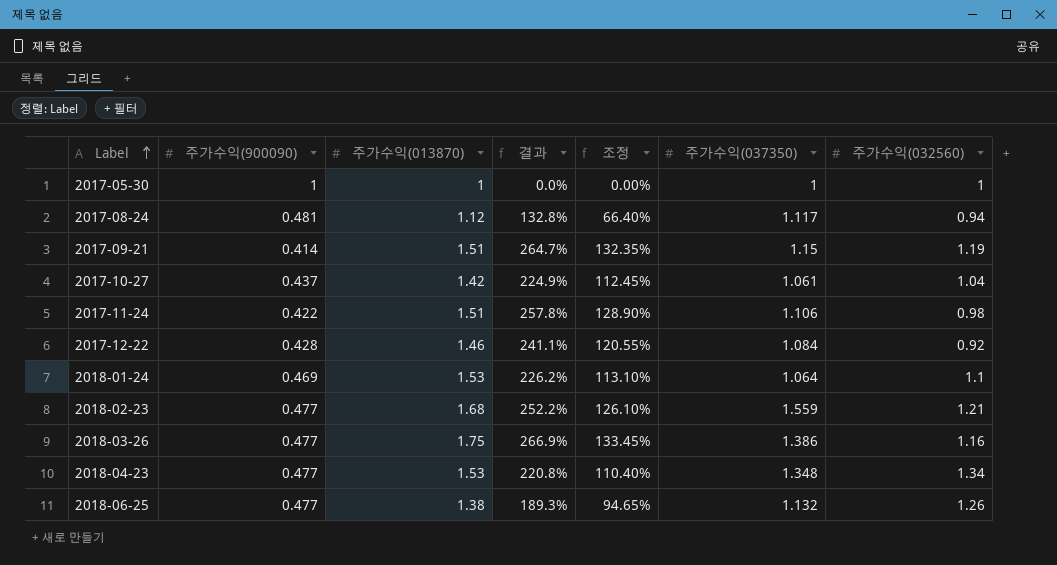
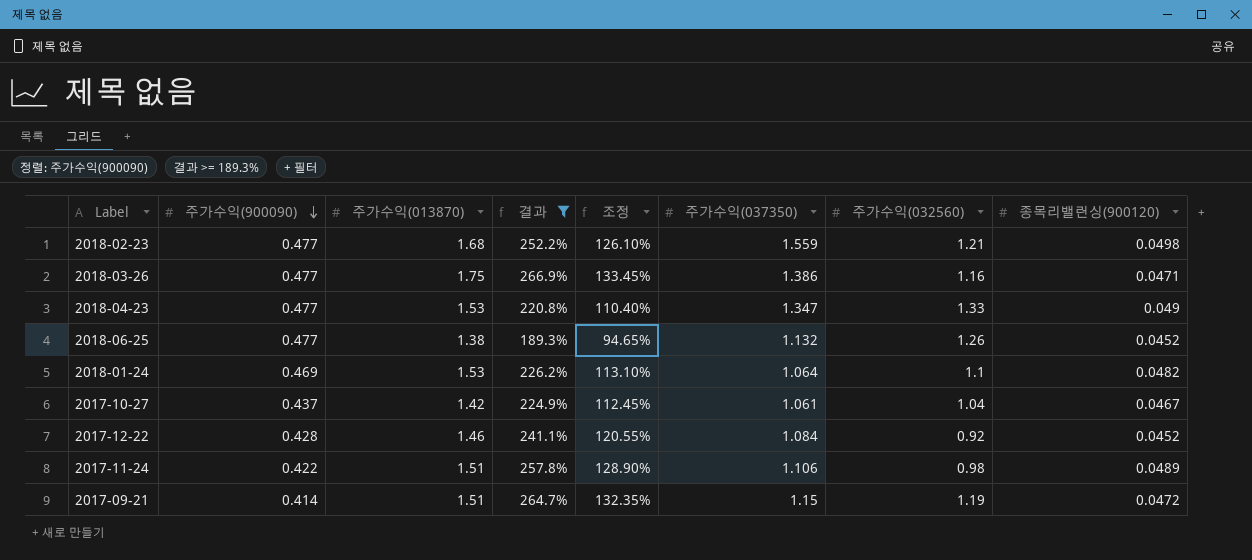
filter: none -> 결과 >= 189.3%
row order: Label ascending -> 주가수익(900090) descending
column 종목리밸런싱(900120) | position: none -> 8
2018-04-23 | 주가수익(037350): 1.348 -> 1.347
2018-04-23 | 주가수익(032560): 1.34 -> 1.33

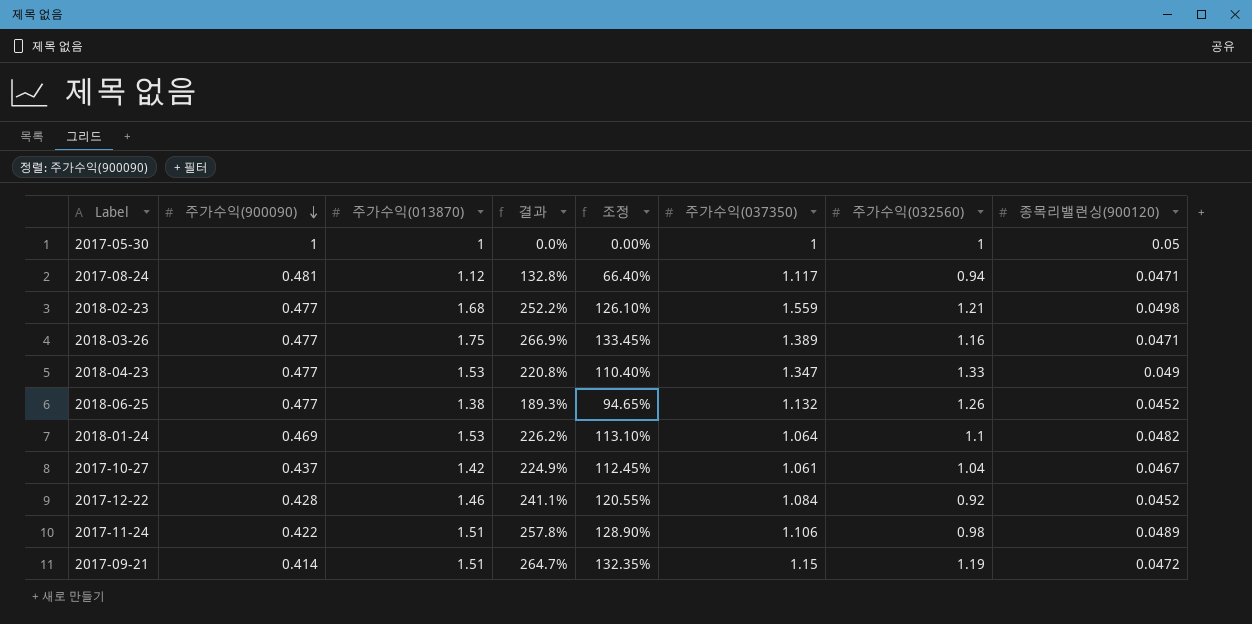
filter: 결과 >= 189.3% -> none
2018-03-26 | 주가수익(037350): 1.386 -> 1.389

